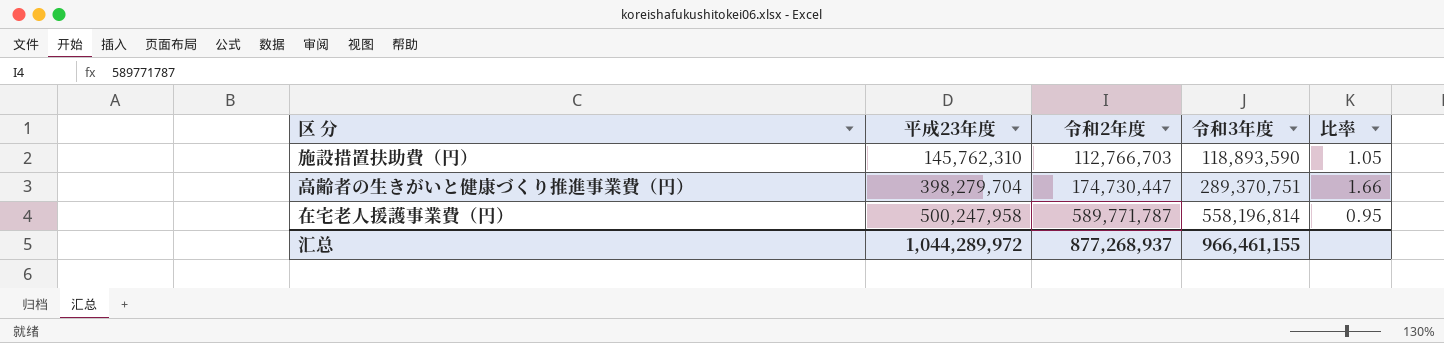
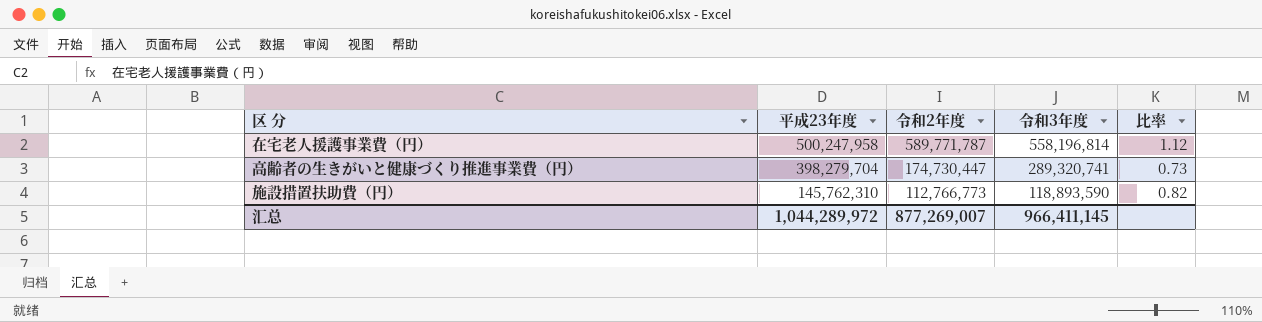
row order: 平成23年度 ascending -> 平成23年度 descending
column 比率 | formula: [令和3年度] / [令和2年度] -> [令和3年度] / [平成23年度]
高齢者の生きがいと健康づくり推進事業費（円） | 令和3年度: 289,370,751 -> 289,320,741
施設措置扶助費（円） | 令和2年度: 112,766,703 -> 112,766,773
汇总 | 令和2年度: 877,268,937 -> 877,269,007
汇总 | 令和3年度: 966,461,155 -> 966,411,145

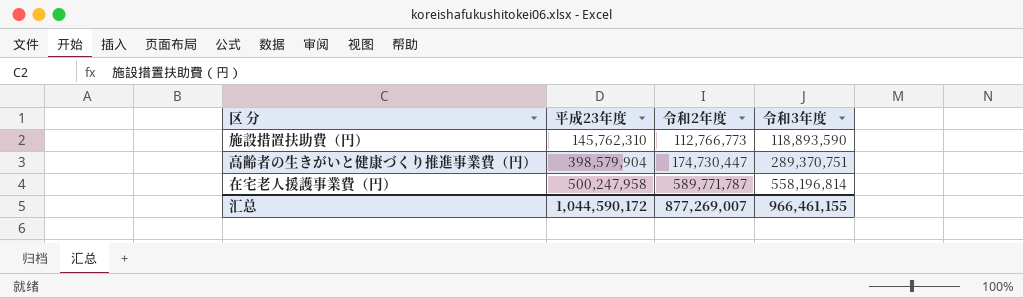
row order: 平成23年度 descending -> 平成23年度 ascending
column 比率 | formula: [令和3年度] / [平成23年度] -> none
高齢者の生きがいと健康づくり推進事業費（円） | 平成23年度: 398,279,704 -> 398,579,904
高齢者の生きがいと健康づくり推進事業費（円） | 令和3年度: 289,320,741 -> 289,370,751
汇总 | 平成23年度: 1,044,289,972 -> 1,044,590,172
汇总 | 令和3年度: 966,411,145 -> 966,461,155

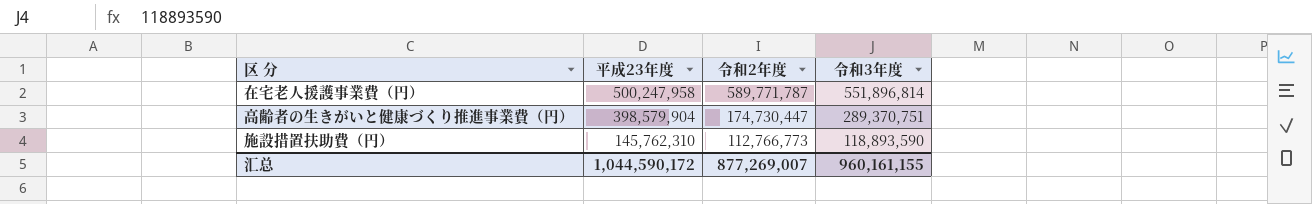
row order: 平成23年度 ascending -> 平成23年度 descending
在宅老人援護事業費（円） | 令和3年度: 558,196,814 -> 551,896,814
汇总 | 令和3年度: 966,461,155 -> 960,161,155

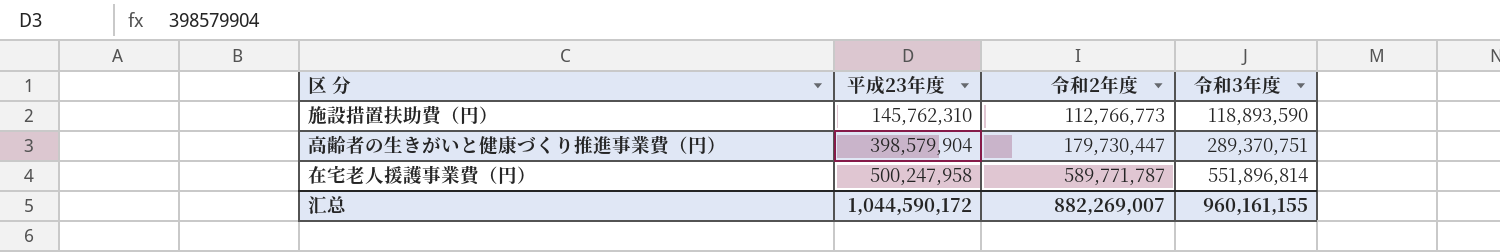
row order: 平成23年度 descending -> 平成23年度 ascending
高齢者の生きがいと健康づくり推進事業費（円） | 令和2年度: 174,730,447 -> 179,730,447
汇总 | 令和2年度: 877,269,007 -> 882,269,007

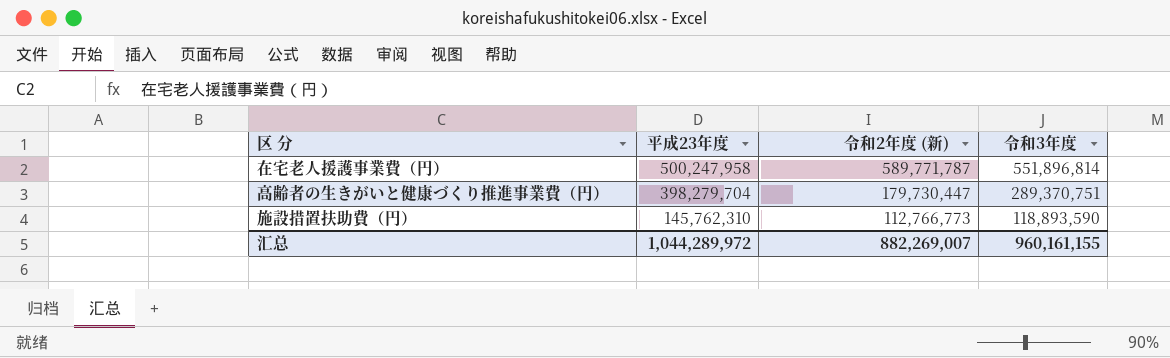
row order: 平成23年度 ascending -> 平成23年度 descending
column name: 令和2年度 -> 令和2年度 (新)
高齢者の生きがいと健康づくり推進事業費（円） | 平成23年度: 398,579,904 -> 398,279,704
汇总 | 平成23年度: 1,044,590,172 -> 1,044,289,972

